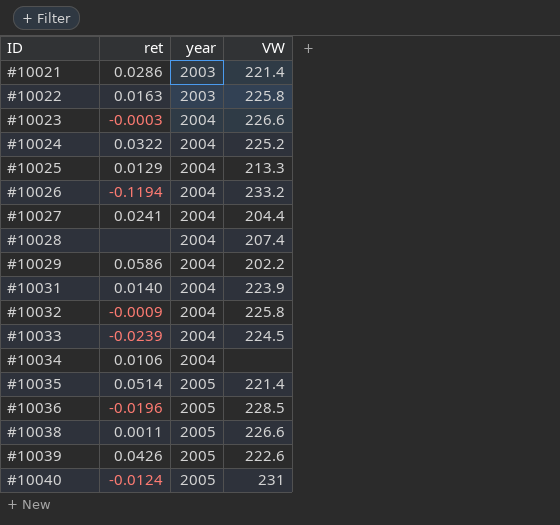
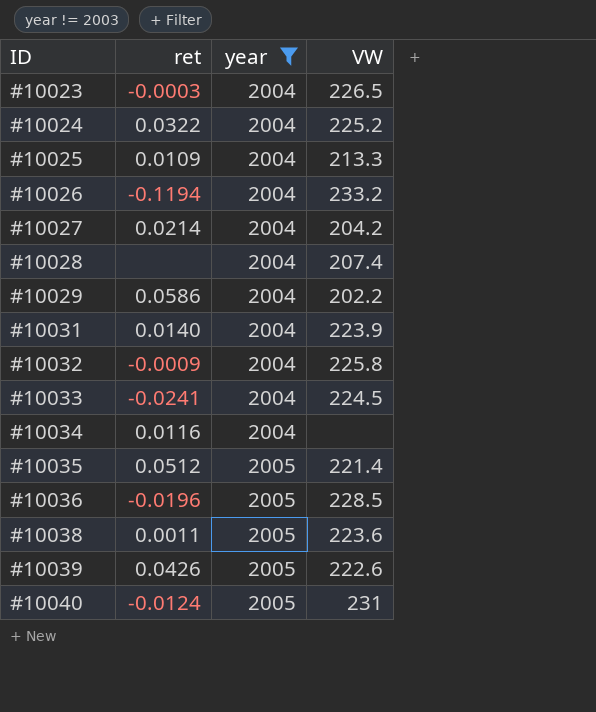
filter: none -> year != 2003
#10023 | VW: 226.6 -> 226.5
#10025 | ret: 0.0129 -> 0.0109
#10027 | ret: 0.0241 -> 0.0214
#10027 | VW: 204.4 -> 204.2
#10033 | ret: -0.0239 -> -0.0241
#10034 | ret: 0.0106 -> 0.0116
#10035 | ret: 0.0514 -> 0.0512
#10038 | VW: 226.6 -> 223.6

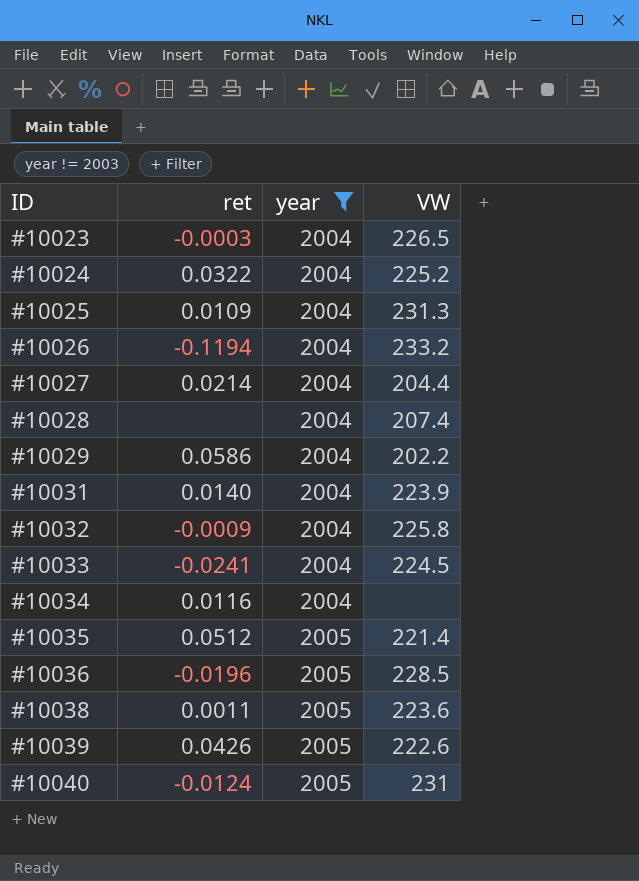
#10025 | VW: 213.3 -> 231.3
#10027 | VW: 204.2 -> 204.4

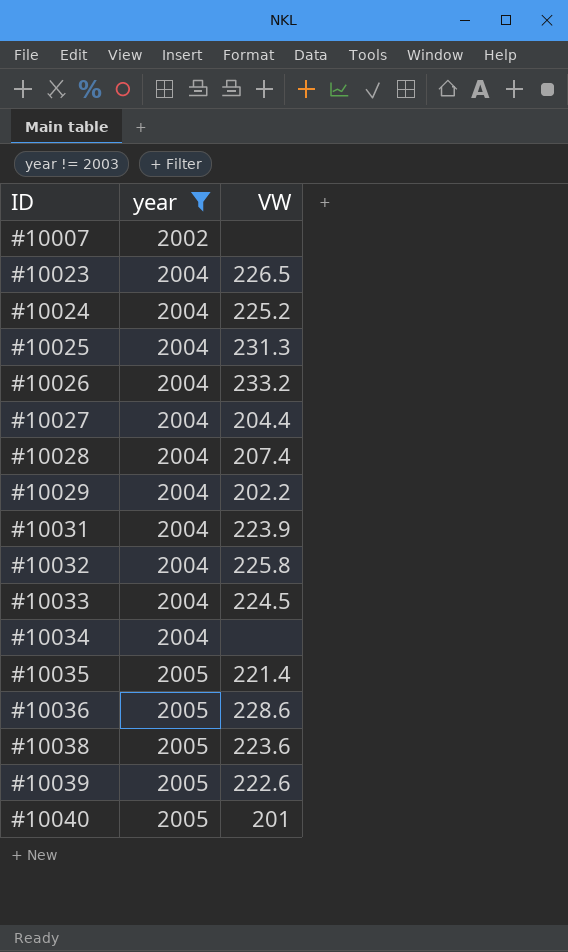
column ret | position: 2 -> none
row #10007: none -> 2002 | none
#10036 | VW: 228.5 -> 228.6
#10040 | VW: 231 -> 201

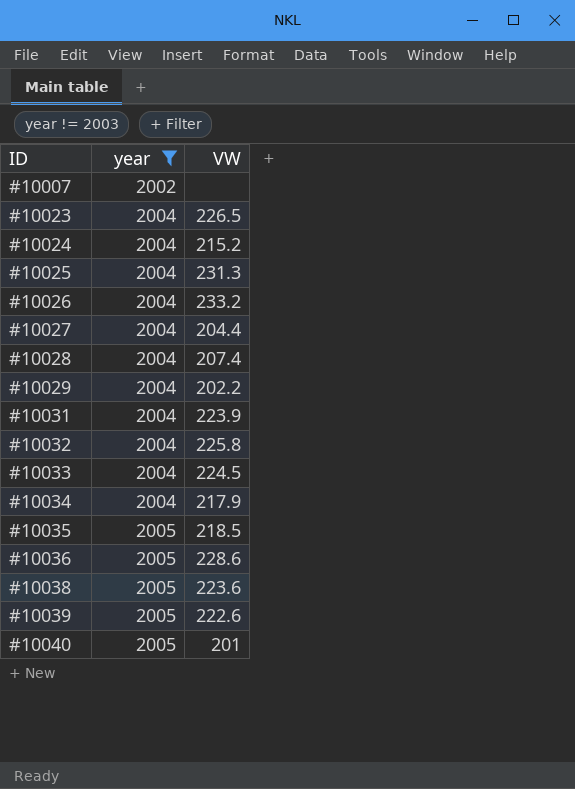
#10024 | VW: 225.2 -> 215.2
#10034 | VW: none -> 217.9
#10035 | VW: 221.4 -> 218.5

